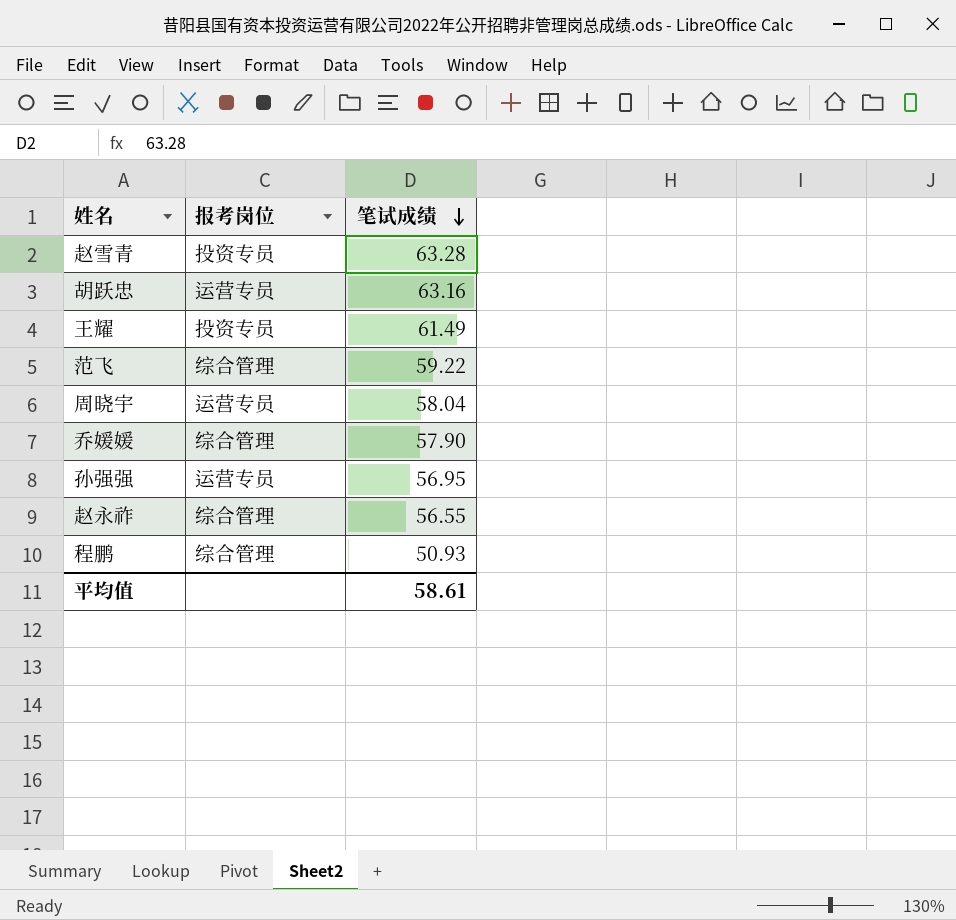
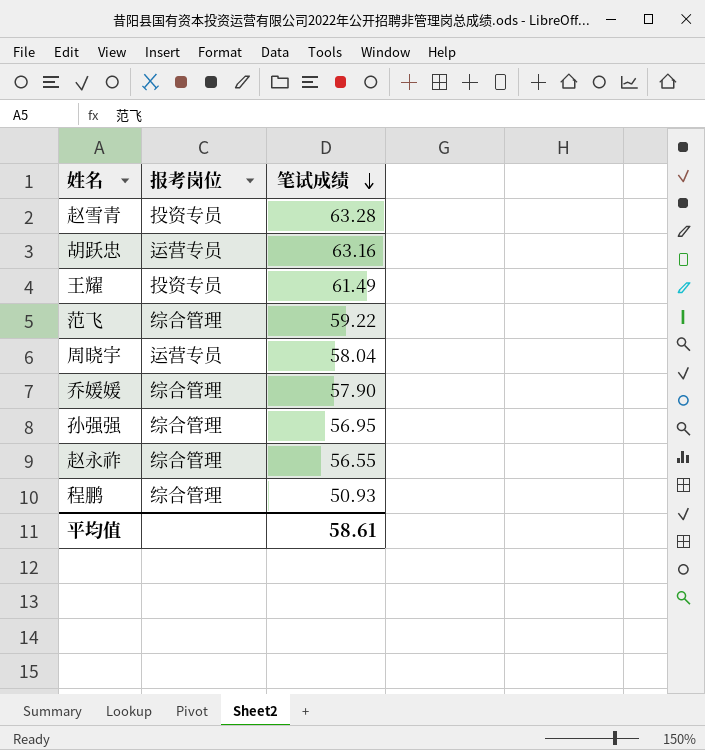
孙强强 | 报考岗位: 运营专员 -> 综合管理

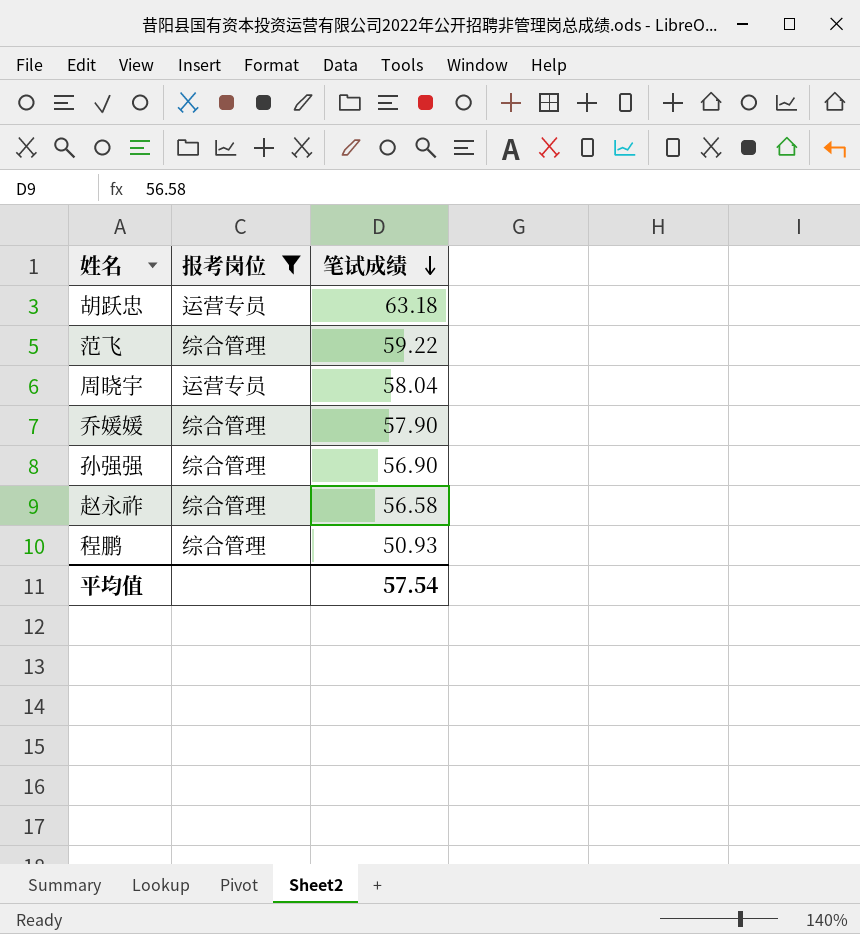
filter: none -> 报考岗位 != 投资专员
胡跃忠 | 笔试成绩: 63.16 -> 63.18
孙强强 | 笔试成绩: 56.95 -> 56.90
赵永祚 | 笔试成绩: 56.55 -> 56.58
平均值 | 笔试成绩: 58.61 -> 57.54

